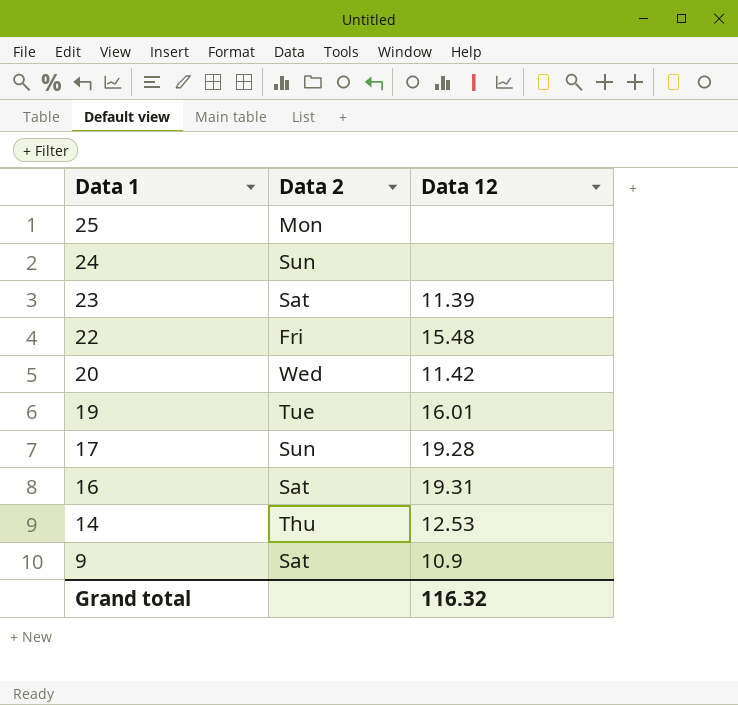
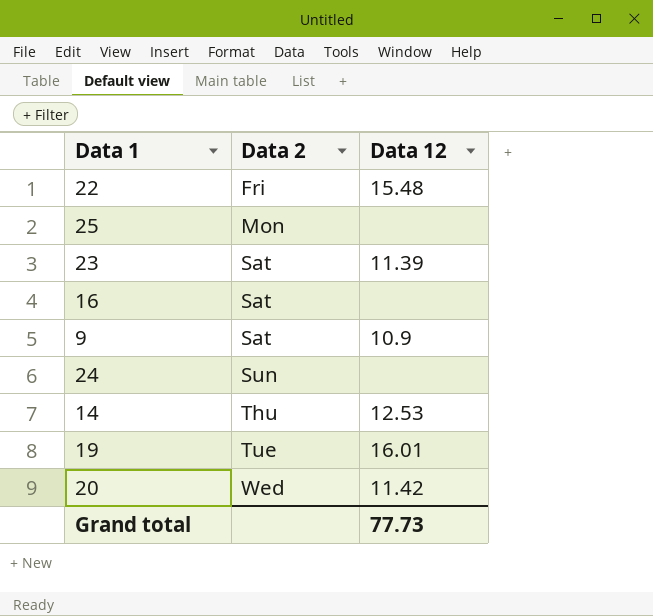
row order: Data 1 descending -> Data 2 ascending
row 17: Sun | 19.28 -> none
16 | Data 12: 19.31 -> none
Grand total | Data 12: 116.32 -> 77.73

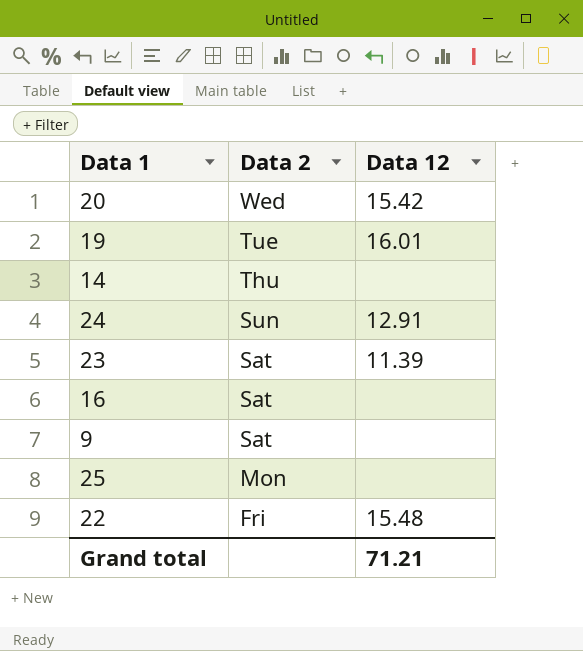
row order: Data 2 ascending -> Data 2 descending
20 | Data 12: 11.42 -> 15.42
14 | Data 12: 12.53 -> none
24 | Data 12: none -> 12.91
9 | Data 12: 10.9 -> none
Grand total | Data 12: 77.73 -> 71.21

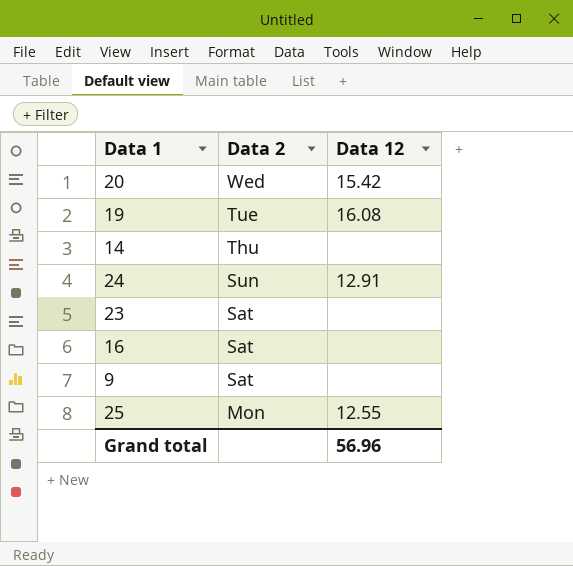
row 22: Fri | 15.48 -> none
19 | Data 12: 16.01 -> 16.08
23 | Data 12: 11.39 -> none
25 | Data 12: none -> 12.55
Grand total | Data 12: 71.21 -> 56.96

